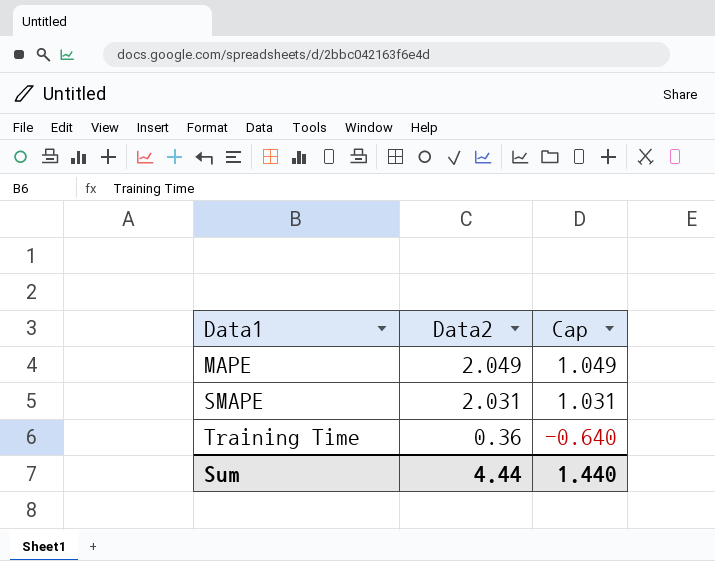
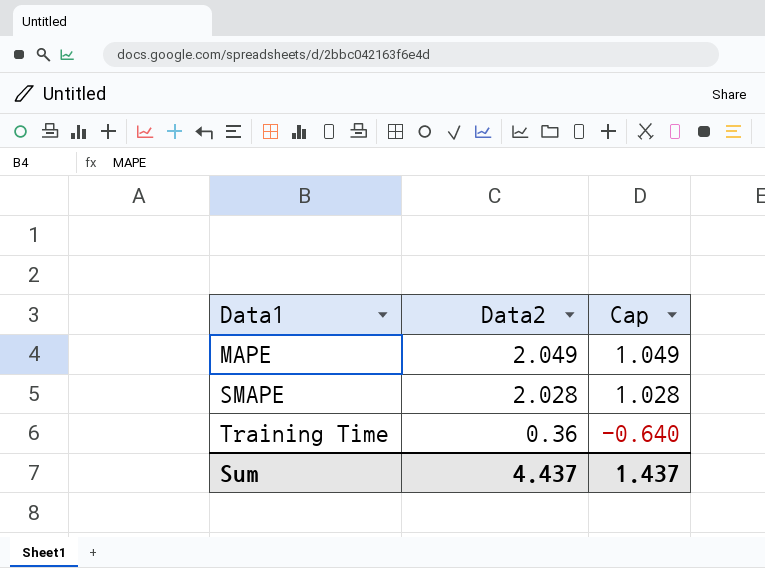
SMAPE | Data2: 2.031 -> 2.028
SMAPE | Cap: 1.031 -> 1.028
Sum | Data2: 4.44 -> 4.437
Sum | Cap: 1.440 -> 1.437

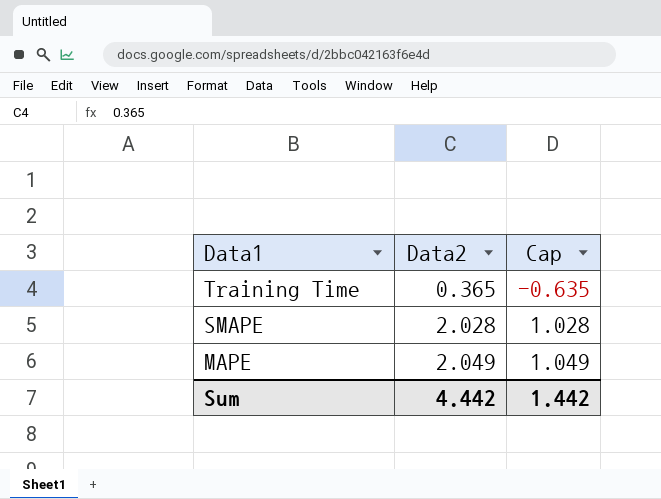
row order: Data1 ascending -> Data1 descending
Training Time | Data2: 0.36 -> 0.365
Training Time | Cap: -0.640 -> -0.635
Sum | Data2: 4.437 -> 4.442
Sum | Cap: 1.437 -> 1.442

